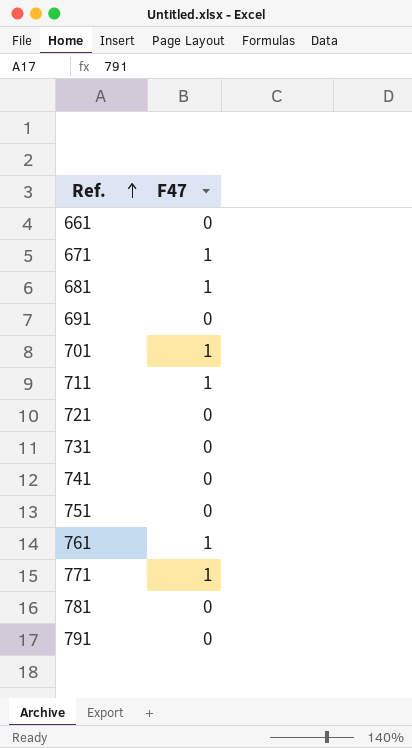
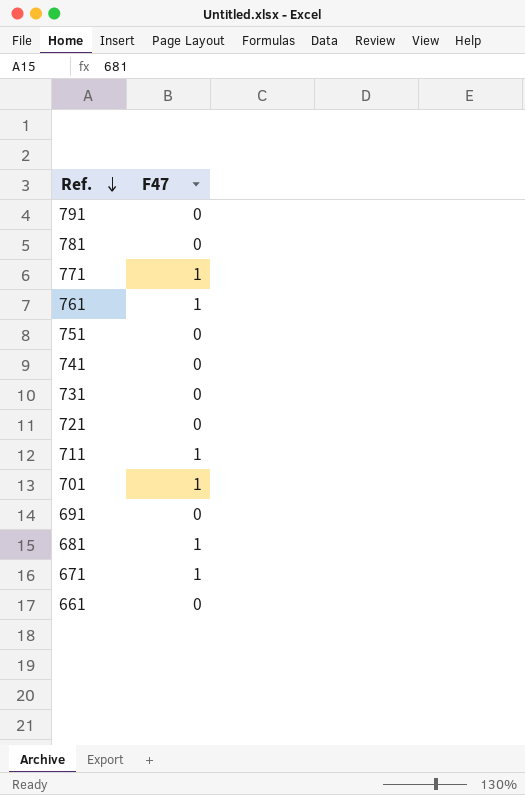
row order: Ref. ascending -> Ref. descending

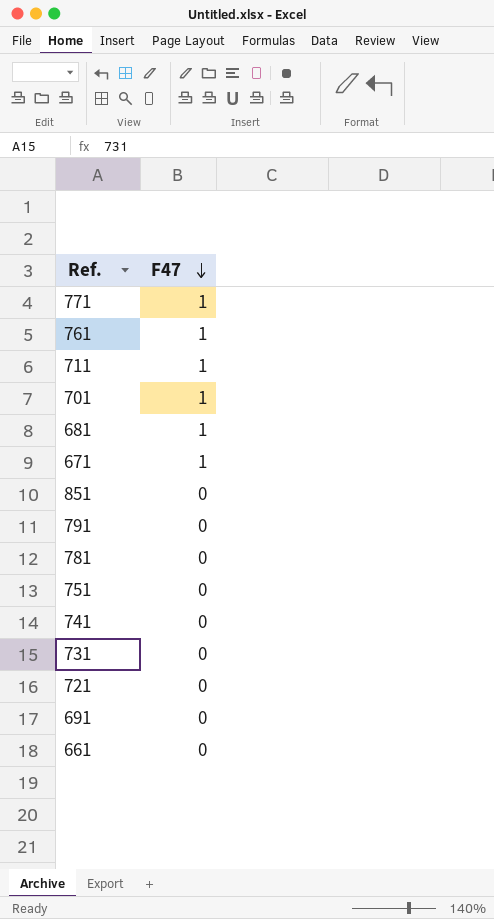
row order: Ref. descending -> F47 descending
row 851: none -> 0

